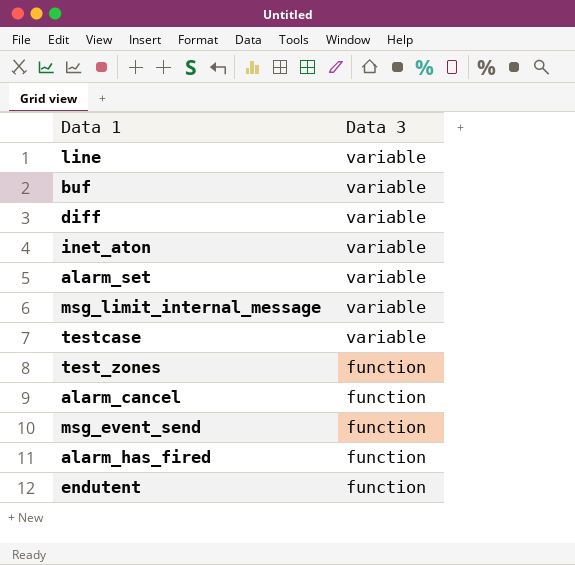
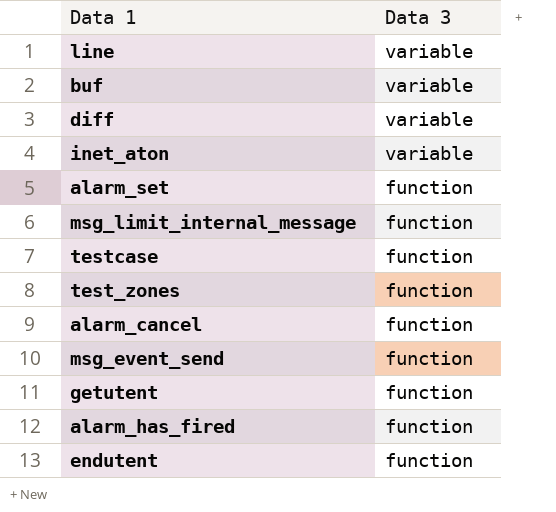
alarm_set | Data 3: variable -> function
msg_limit_internal_message | Data 3: variable -> function
testcase | Data 3: variable -> function
row getutent: none -> function

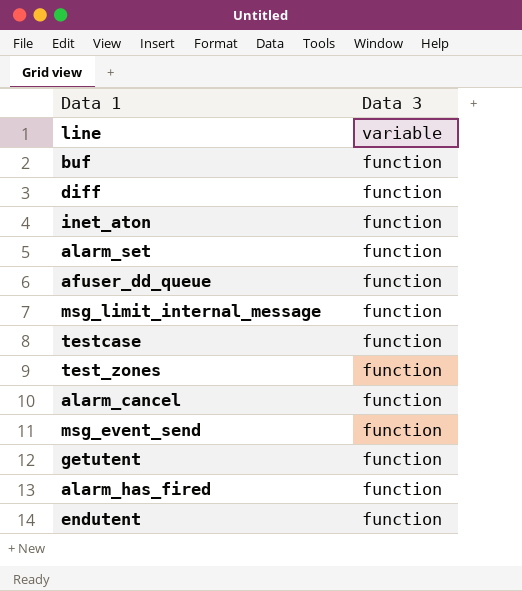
buf | Data 3: variable -> function
diff | Data 3: variable -> function
inet_aton | Data 3: variable -> function
row afuser_dd_queue: none -> function

